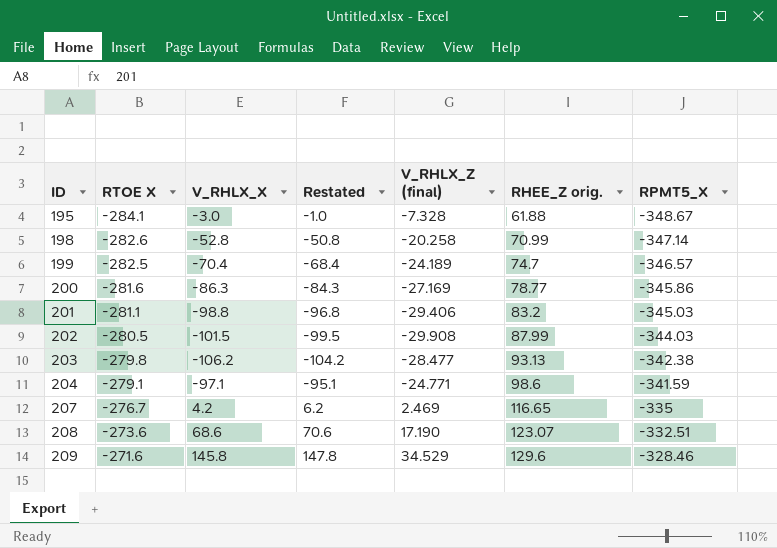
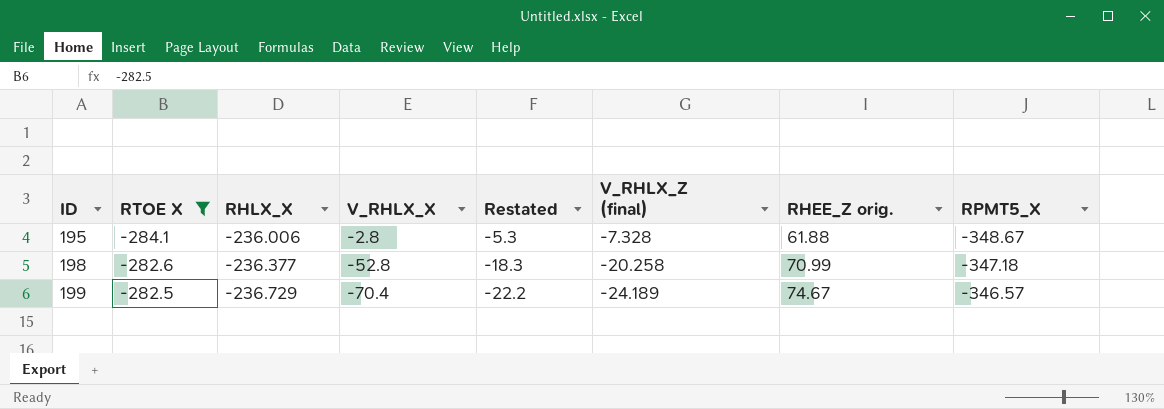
filter: none -> RTOE X <= -282.5
column RHLX_X | position: none -> 3
column Restated | formula: [V_RHLX_X] + 2 -> [V_RHLX_Z (final)] + 2
195 | V_RHLX_X: -3.0 -> -2.8
198 | RPMT5_X: -347.14 -> -347.18
199 | RHEE_Z orig.: 74.7 -> 74.67

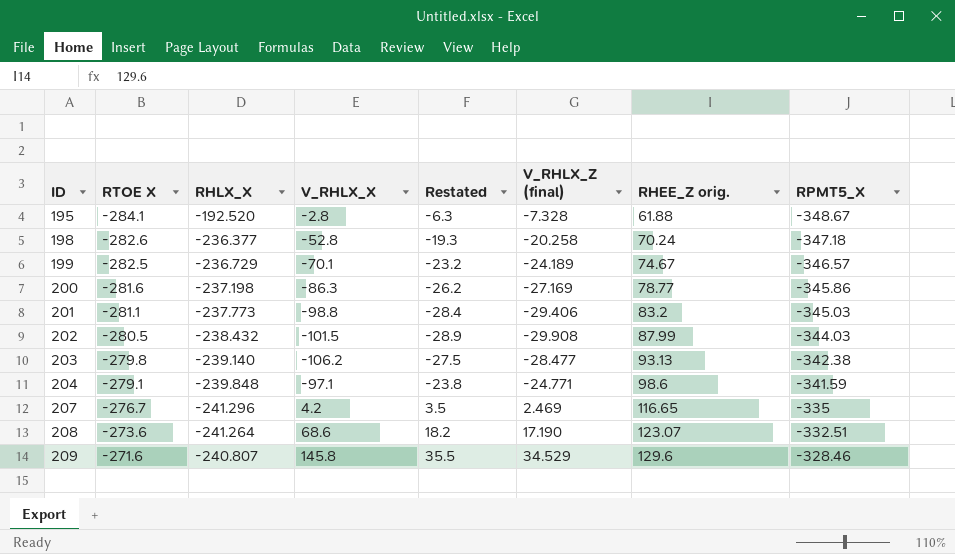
filter: RTOE X <= -282.5 -> none
column Restated | formula: [V_RHLX_Z (final)] + 2 -> [V_RHLX_Z (final)] + 1
195 | RHLX_X: -236.006 -> -192.520
198 | RHEE_Z orig.: 70.99 -> 70.24
199 | V_RHLX_X: -70.4 -> -70.1

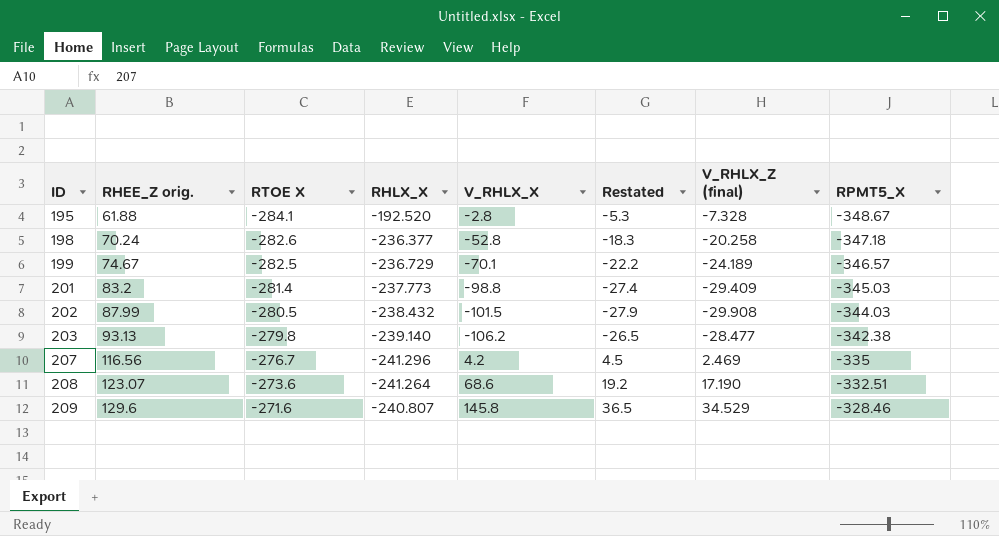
column RHEE_Z orig. | position: 7 -> 2
column Restated | formula: [V_RHLX_Z (final)] + 1 -> [V_RHLX_Z (final)] + 2
row 200: -281.6 | -237.198 | -86.3 | -26.2 | -27.169 | 78.77 | -345.86 -> none
row 204: -279.1 | -239.848 | -97.1 | -23.8 | -24.771 | 98.6 | -341.59 -> none
201 | RTOE X: -281.1 -> -281.4
201 | V_RHLX_Z (final): -29.406 -> -29.409
207 | RHEE_Z orig.: 116.65 -> 116.56

